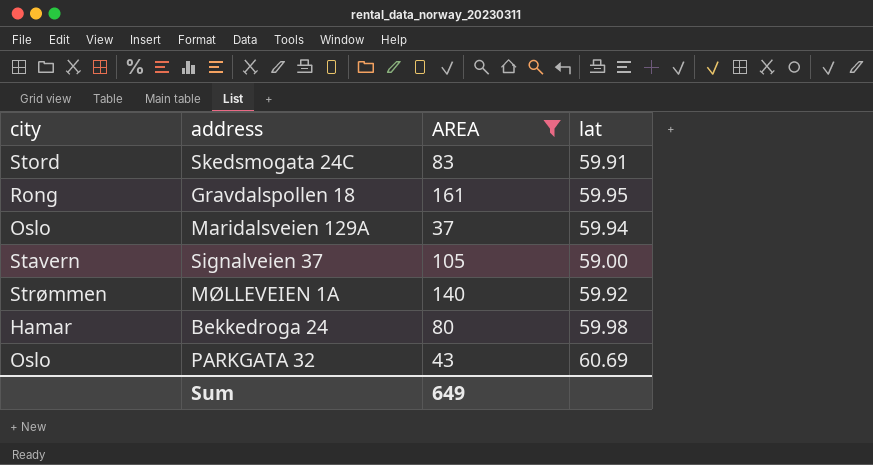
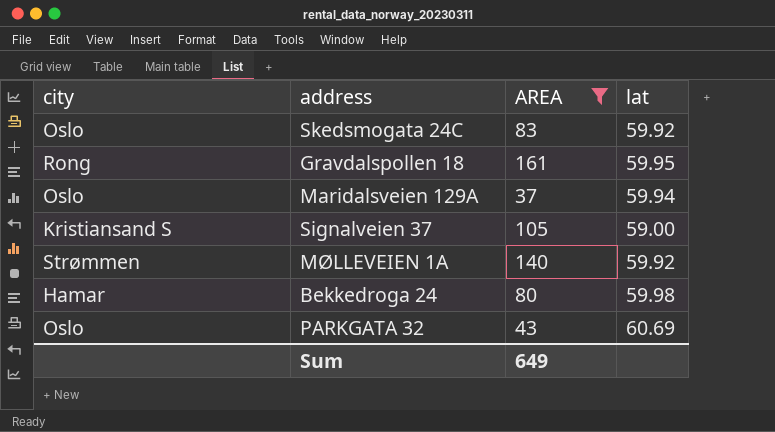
Skedsmogata 24C | city: Stord -> Oslo
Skedsmogata 24C | lat: 59.91 -> 59.92
Signalveien 37 | city: Stavern -> Kristiansand S

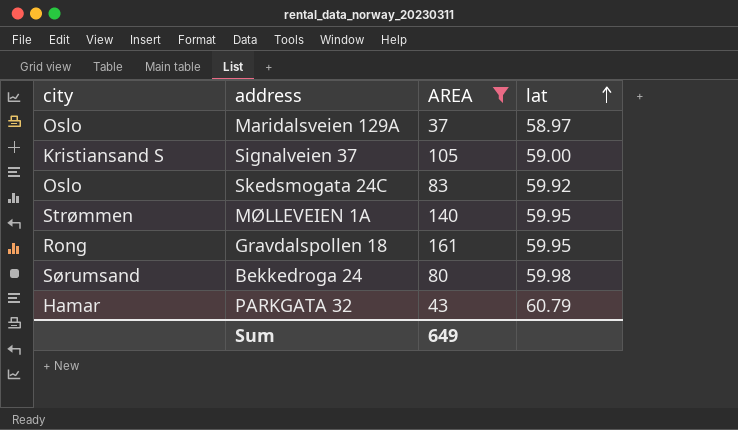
row order: none -> lat ascending
Maridalsveien 129A | lat: 59.94 -> 58.97
MØLLEVEIEN 1A | lat: 59.92 -> 59.95
Bekkedroga 24 | city: Hamar -> Sørumsand
PARKGATA 32 | city: Oslo -> Hamar
PARKGATA 32 | lat: 60.69 -> 60.79

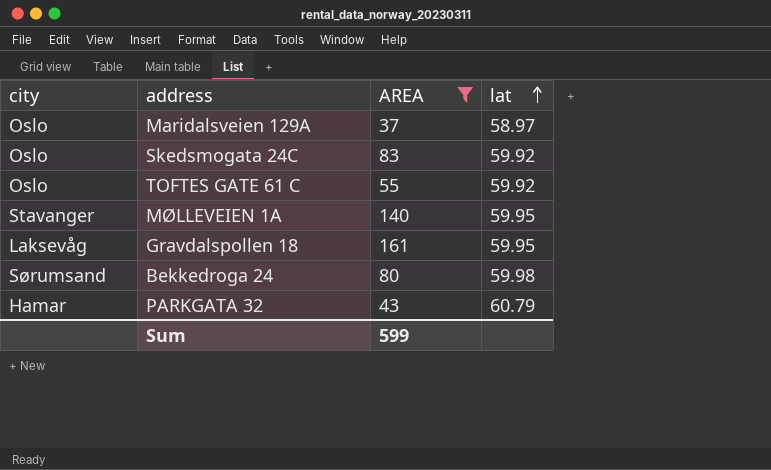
row Signalveien 37: Kristiansand S | 105 | 59.00 -> none
row TOFTES GATE 61 C: none -> Oslo | 55 | 59.92
MØLLEVEIEN 1A | city: Strømmen -> Stavanger
Gravdalspollen 18 | city: Rong -> Laksevåg
Sum | AREA: 649 -> 599

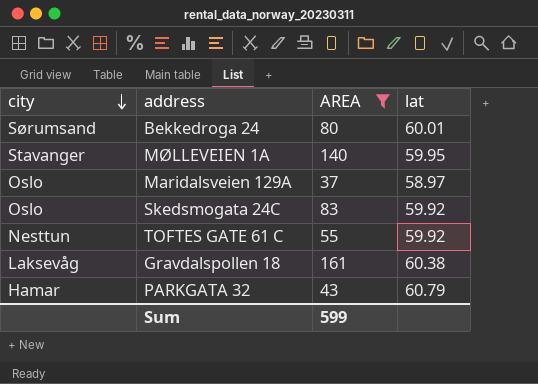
row order: lat ascending -> city descending
Bekkedroga 24 | lat: 59.98 -> 60.01
TOFTES GATE 61 C | city: Oslo -> Nesttun
Gravdalspollen 18 | lat: 59.95 -> 60.38

